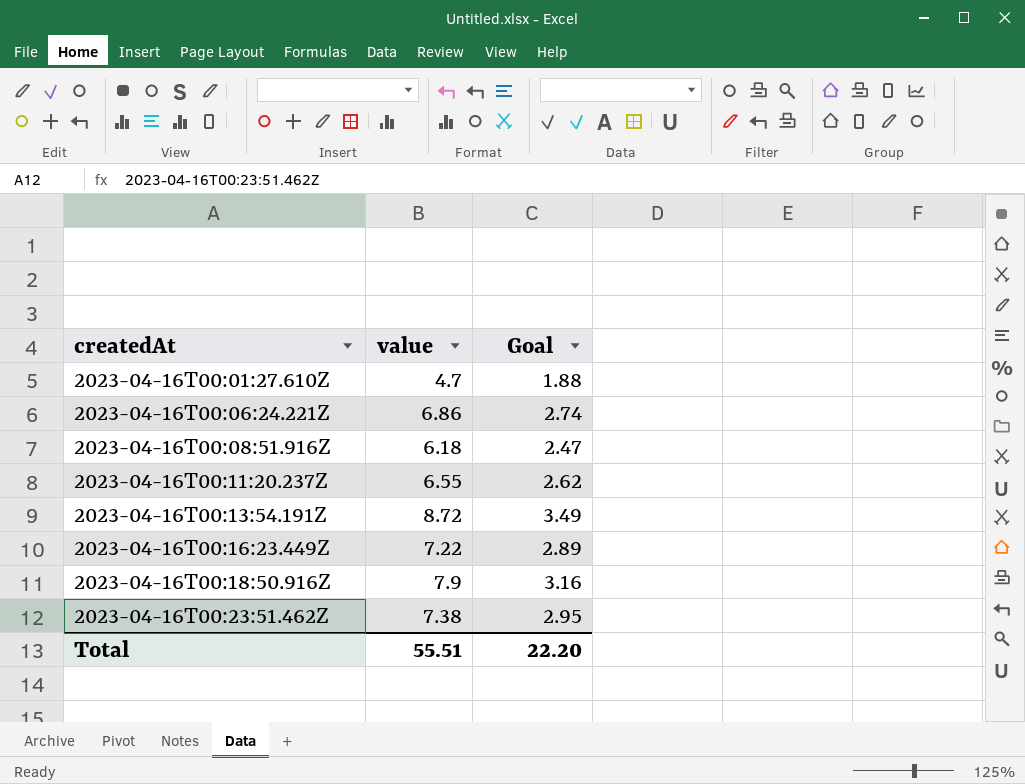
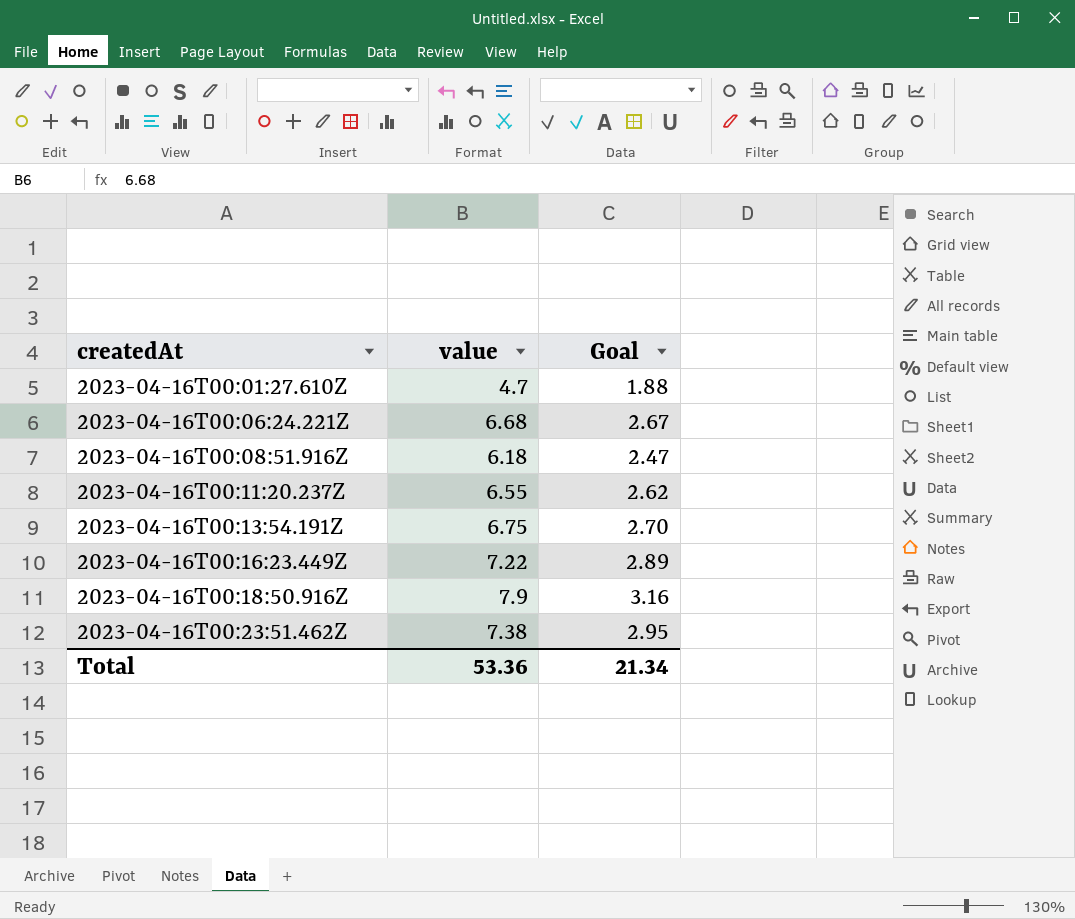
2023-04-16T00:06:24.221Z | value: 6.86 -> 6.68
2023-04-16T00:06:24.221Z | Goal: 2.74 -> 2.67
2023-04-16T00:13:54.191Z | value: 8.72 -> 6.75
2023-04-16T00:13:54.191Z | Goal: 3.49 -> 2.70
Total | value: 55.51 -> 53.36
Total | Goal: 22.20 -> 21.34

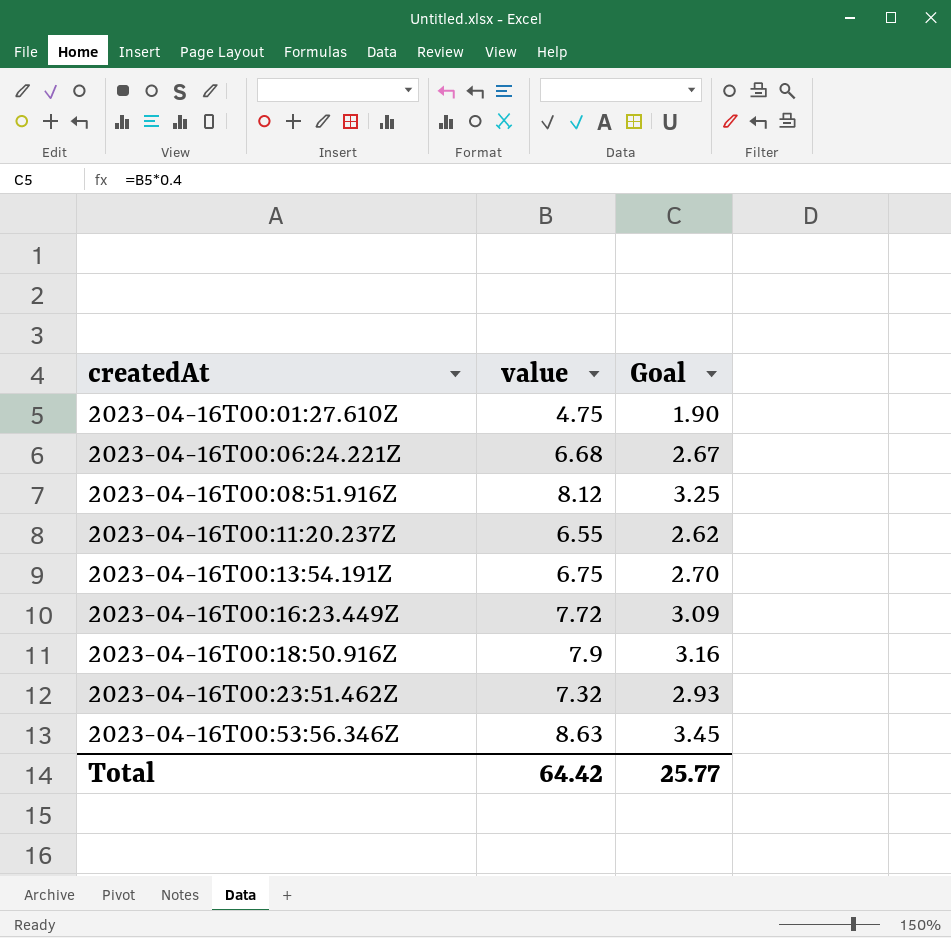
2023-04-16T00:01:27.610Z | value: 4.7 -> 4.75
2023-04-16T00:01:27.610Z | Goal: 1.88 -> 1.90
2023-04-16T00:08:51.916Z | value: 6.18 -> 8.12
2023-04-16T00:08:51.916Z | Goal: 2.47 -> 3.25
2023-04-16T00:16:23.449Z | value: 7.22 -> 7.72
2023-04-16T00:16:23.449Z | Goal: 2.89 -> 3.09
2023-04-16T00:23:51.462Z | value: 7.38 -> 7.32
2023-04-16T00:23:51.462Z | Goal: 2.95 -> 2.93
row 2023-04-16T00:53:56.346Z: none -> 8.63 | 3.45
Total | value: 53.36 -> 64.42
Total | Goal: 21.34 -> 25.77

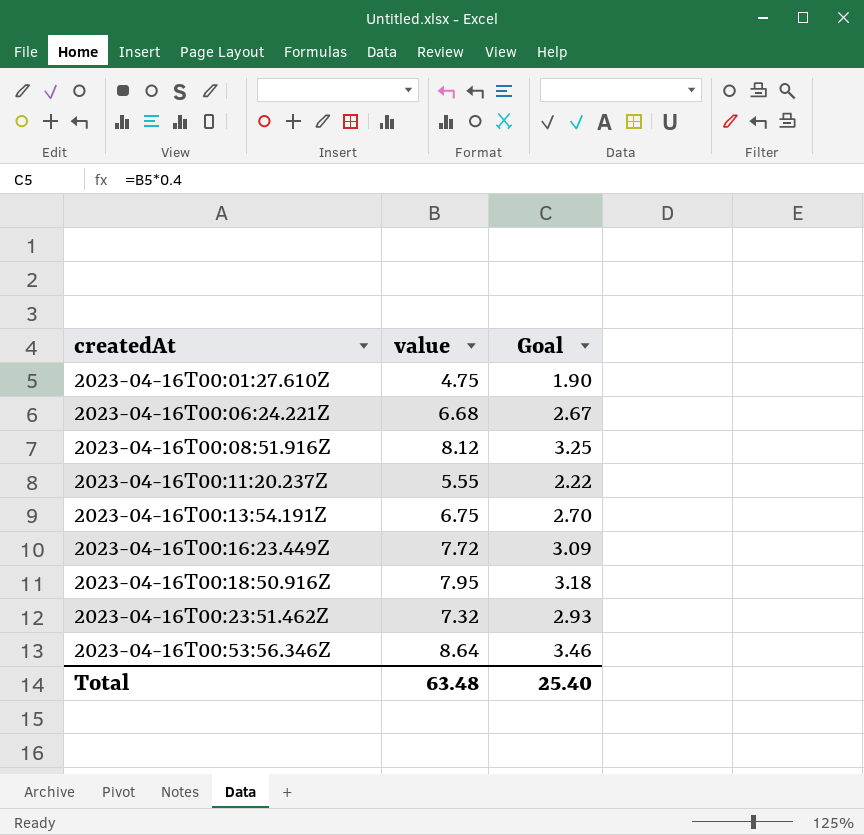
2023-04-16T00:11:20.237Z | value: 6.55 -> 5.55
2023-04-16T00:11:20.237Z | Goal: 2.62 -> 2.22
2023-04-16T00:18:50.916Z | value: 7.9 -> 7.95
2023-04-16T00:18:50.916Z | Goal: 3.16 -> 3.18
2023-04-16T00:53:56.346Z | value: 8.63 -> 8.64
2023-04-16T00:53:56.346Z | Goal: 3.45 -> 3.46
Total | value: 64.42 -> 63.48
Total | Goal: 25.77 -> 25.40

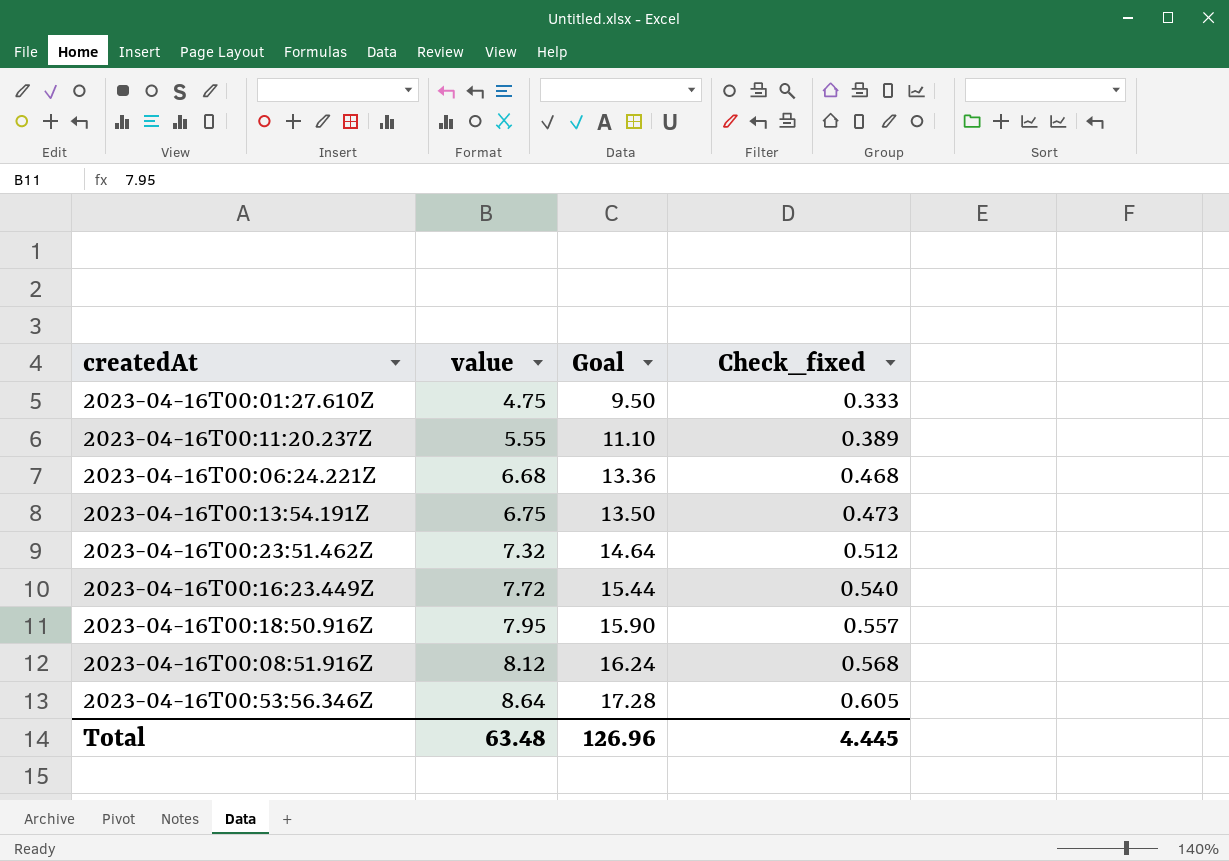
row order: createdAt ascending -> value ascending
column Goal | formula: [value] * 0.4 -> [value] * 2
column Check_fixed | formula: none -> [value] * 0.07
Total | Goal: 25.40 -> 126.96

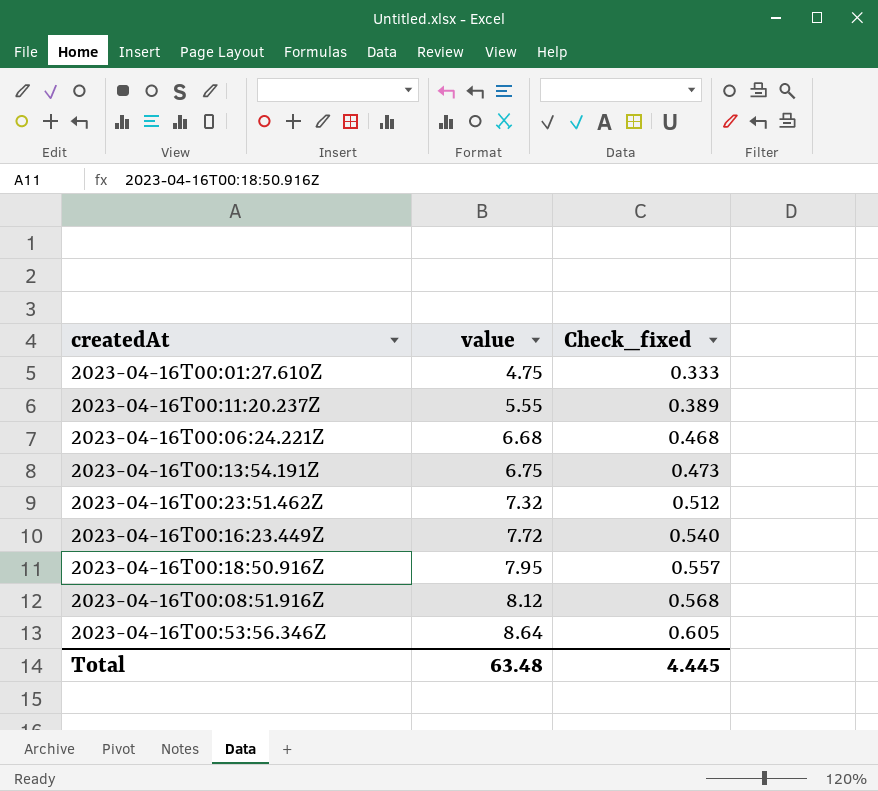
column Goal | formula: [value] * 2 -> none

